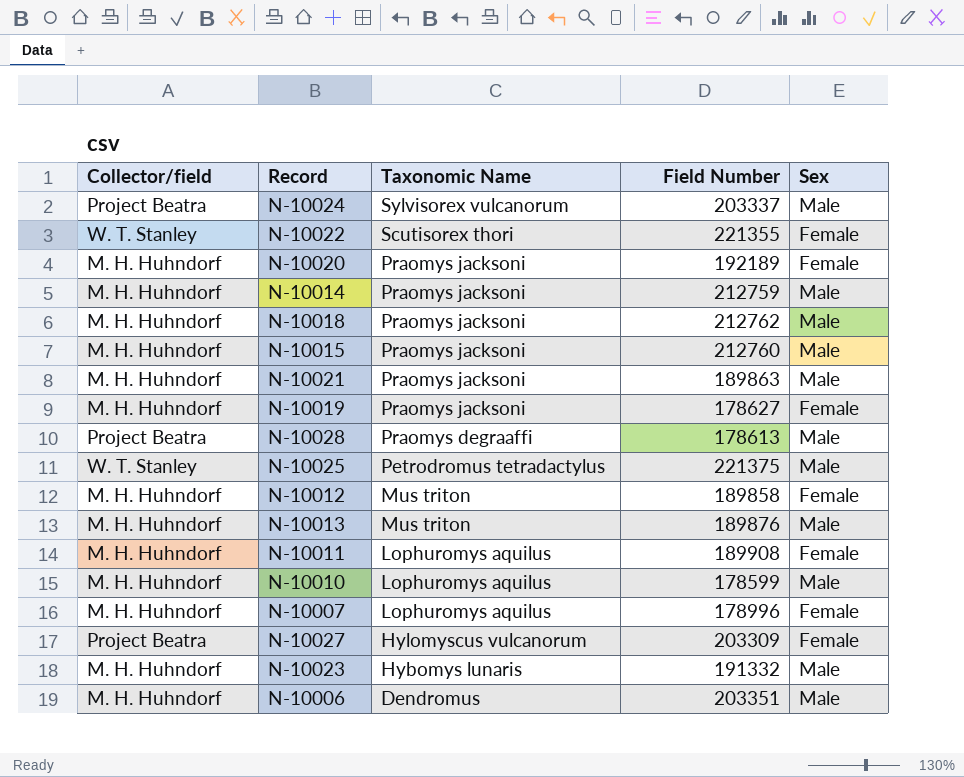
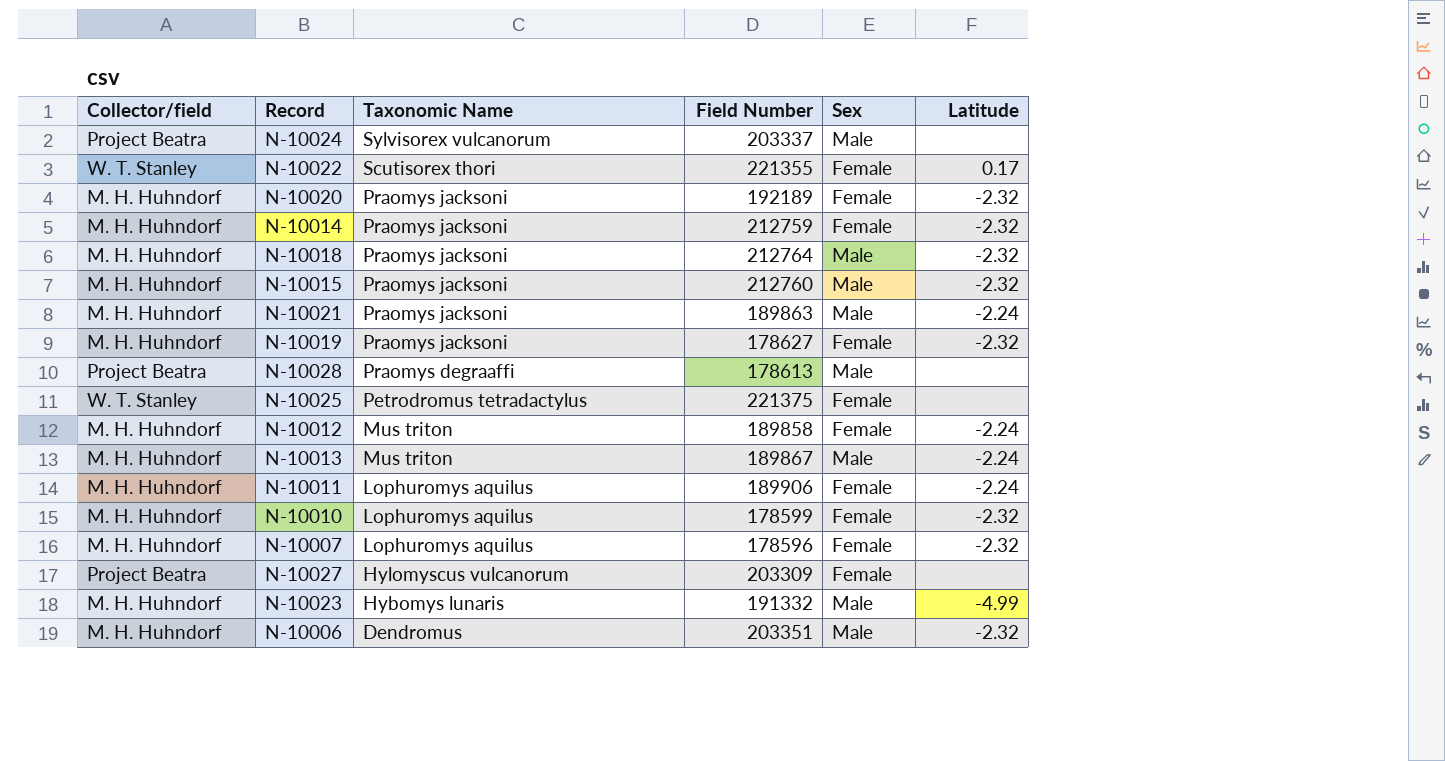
column Latitude | position: none -> 6
N-10014 | Sex: Male -> Female
N-10018 | Field Number: 212762 -> 212764
N-10025 | Sex: Male -> Female
N-10013 | Field Number: 189876 -> 189867
N-10011 | Field Number: 189908 -> 189906
N-10010 | Sex: Male -> Female
N-10007 | Field Number: 178996 -> 178596

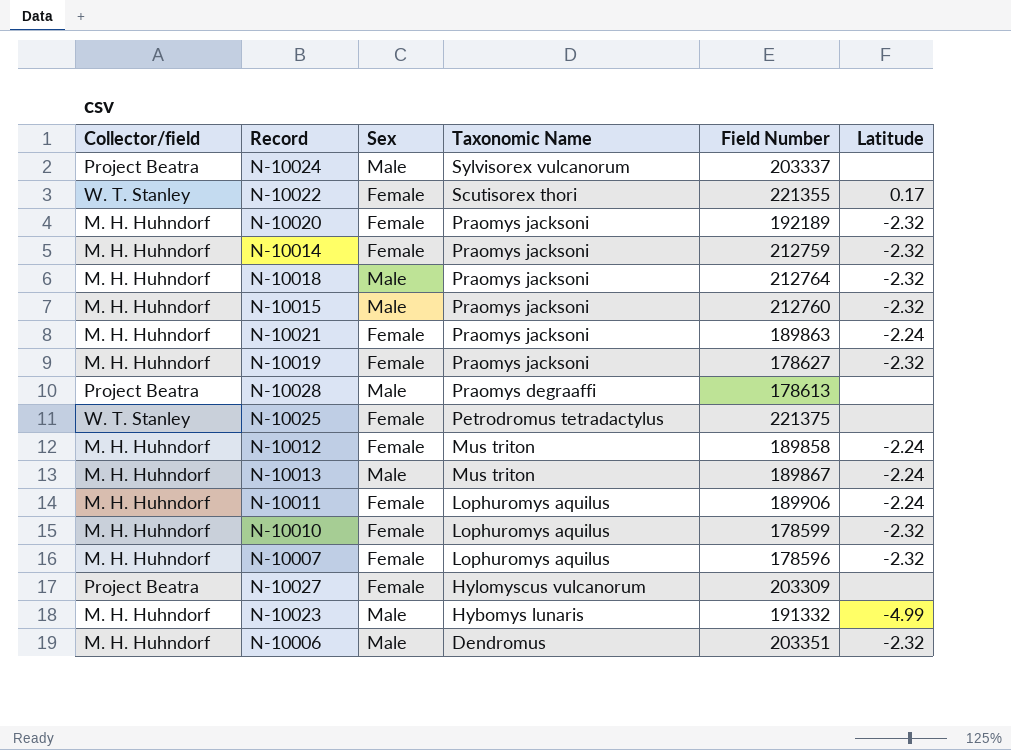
column Sex | position: 5 -> 3
N-10021 | Sex: Male -> Female

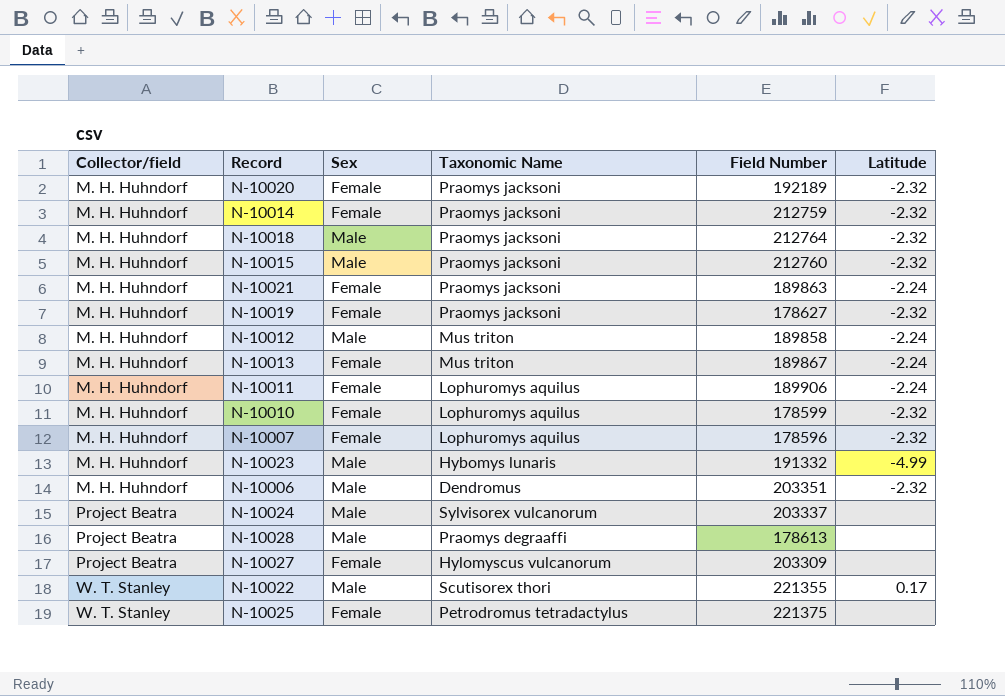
row order: Taxonomic Name descending -> Collector/field ascending
N-10012 | Sex: Female -> Male
N-10013 | Sex: Male -> Female
N-10022 | Sex: Female -> Male

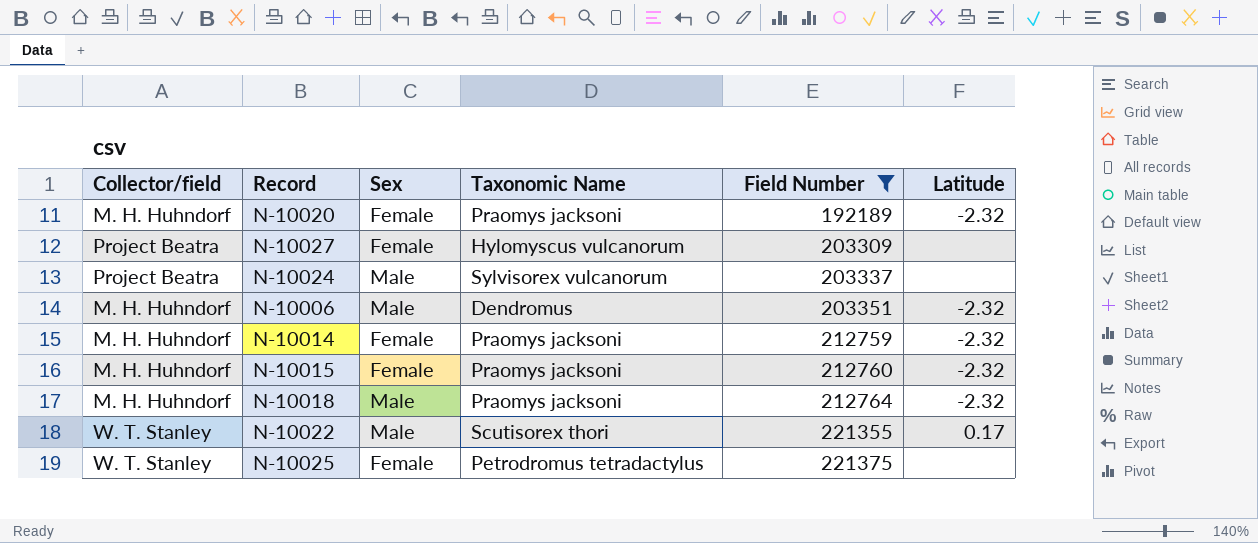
filter: none -> Field Number >= 192189
row order: Collector/field ascending -> Field Number ascending
N-10015 | Sex: Male -> Female

